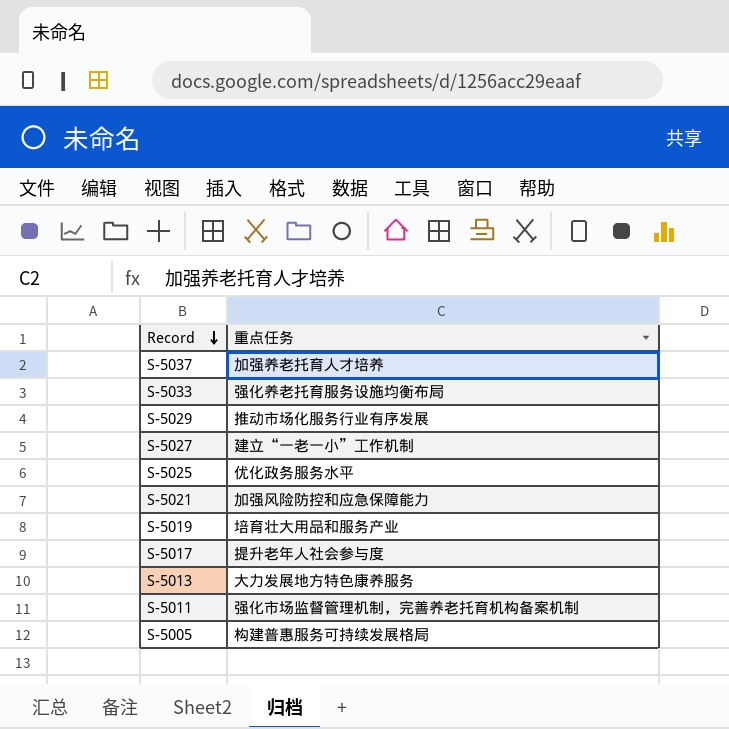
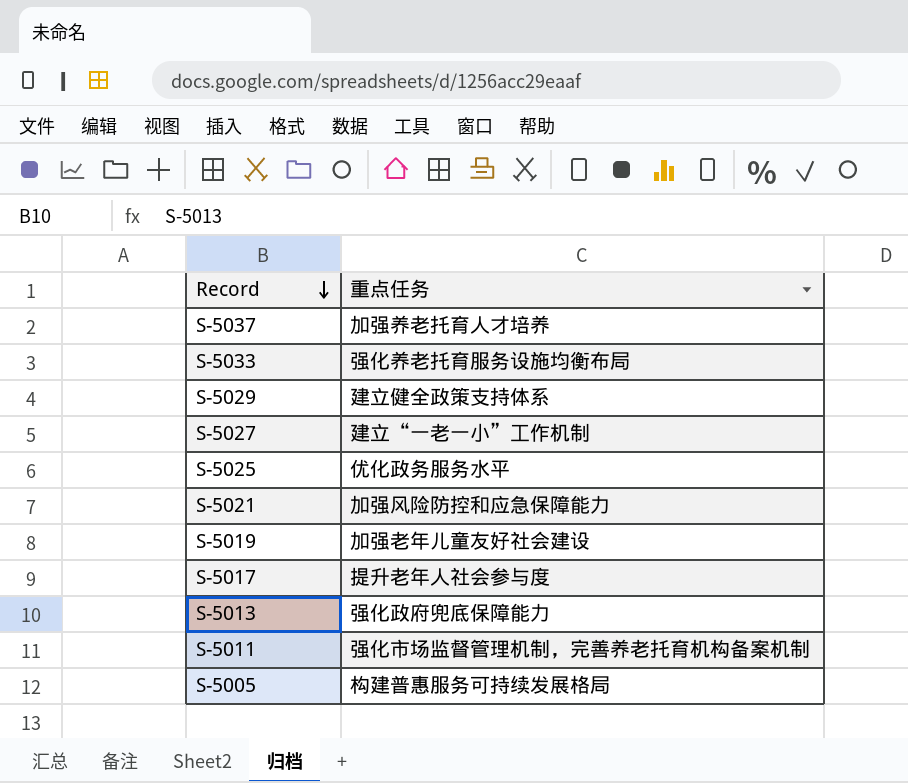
S-5029 | 重点任务: 推动市场化服务行业有序发展 -> 建立健全政策支持体系
S-5019 | 重点任务: 培育壮大用品和服务产业 -> 加强老年儿童友好社会建设
S-5013 | 重点任务: 大力发展地方特色康养服务 -> 强化政府兜底保障能力

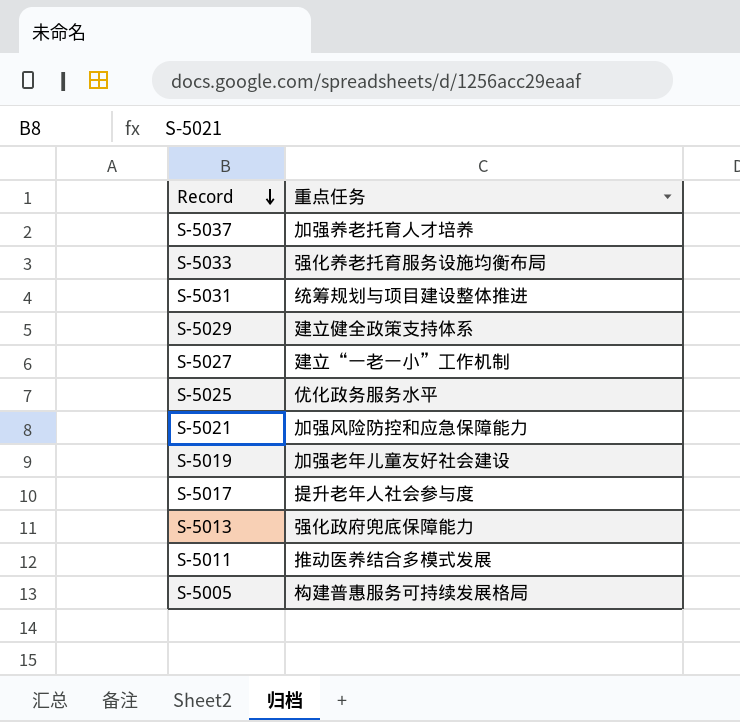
row S-5031: none -> 统筹规划与项目建设整体推进
S-5011 | 重点任务: 强化市场监督管理机制，完善养老托育机构备案机制 -> 推动医养结合多模式发展

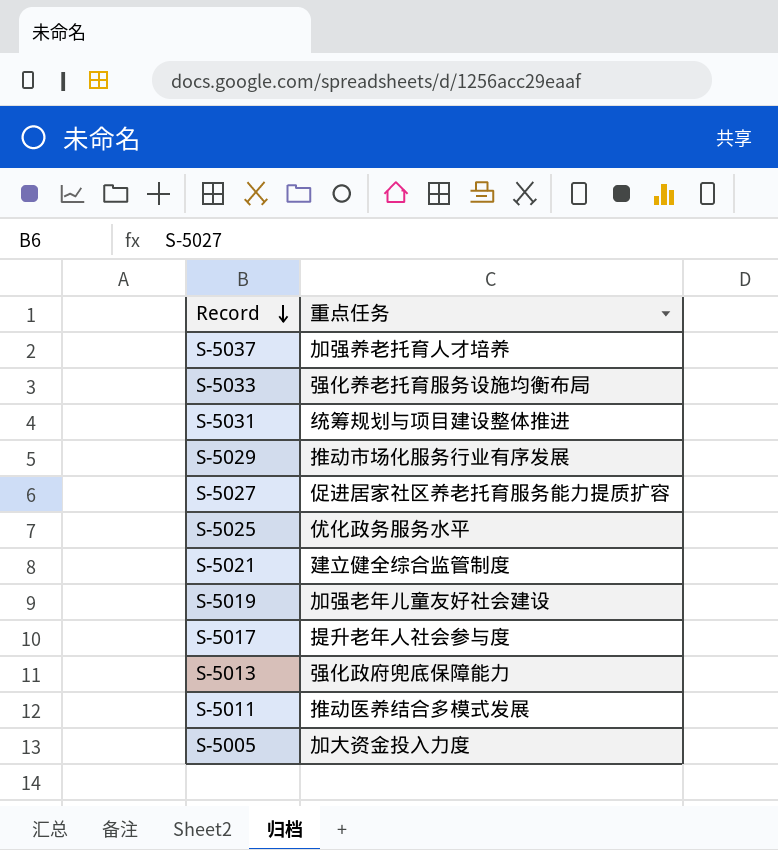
S-5029 | 重点任务: 建立健全政策支持体系 -> 推动市场化服务行业有序发展
S-5027 | 重点任务: 建立“一老一小”工作机制 -> 促进居家社区养老托育服务能力提质扩容
S-5021 | 重点任务: 加强风险防控和应急保障能力 -> 建立健全综合监管制度
S-5005 | 重点任务: 构建普惠服务可持续发展格局 -> 加大资金投入力度

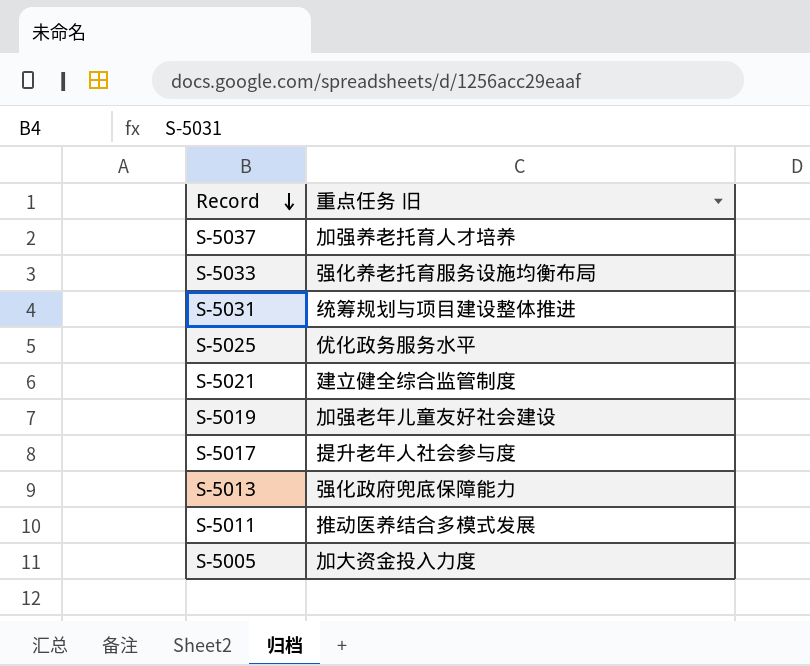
column name: 重点任务 -> 重点任务 旧
row S-5029: 推动市场化服务行业有序发展 -> none
row S-5027: 促进居家社区养老托育服务能力提质扩容 -> none

